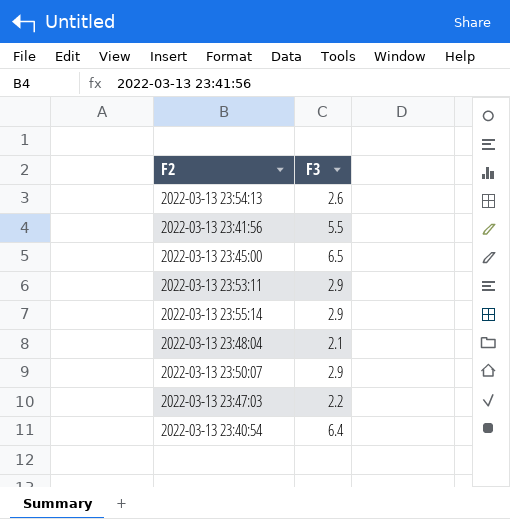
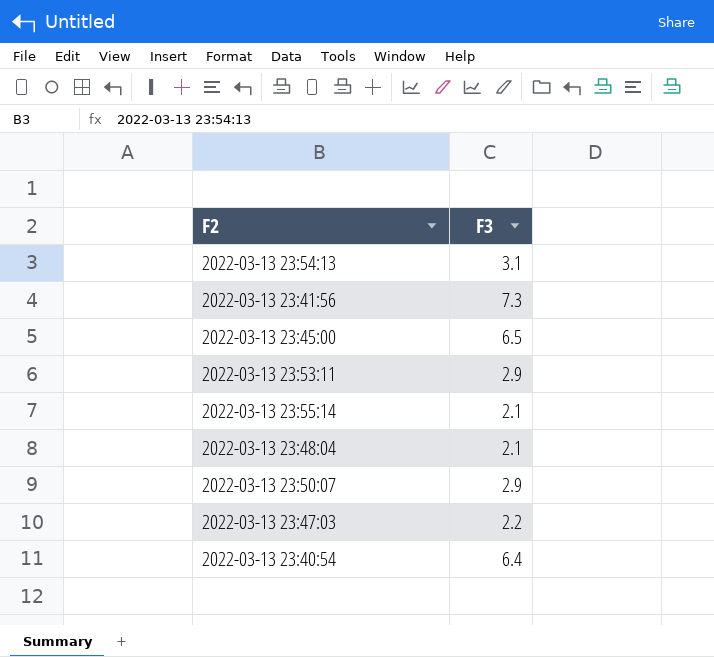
2022-03-13 23:54:13 | F3: 2.6 -> 3.1
2022-03-13 23:41:56 | F3: 5.5 -> 7.3
2022-03-13 23:55:14 | F3: 2.9 -> 2.1

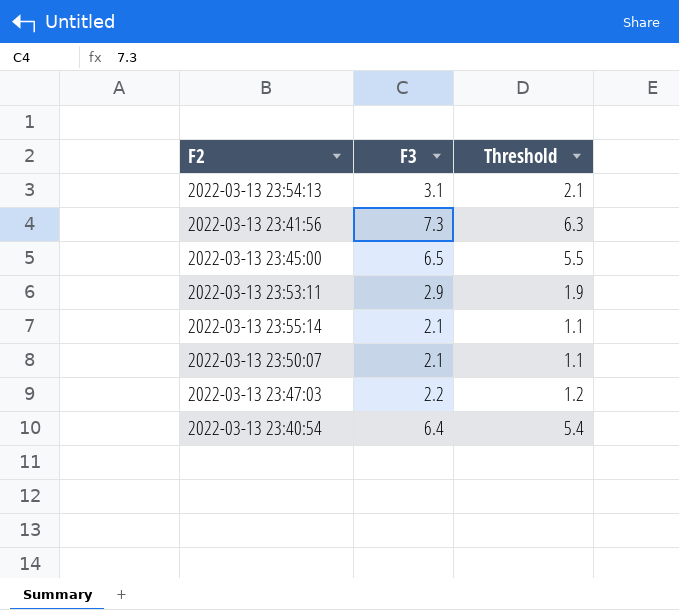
column Threshold | formula: none -> [F3] - 1
row 2022-03-13 23:48:04: 2.1 -> none
2022-03-13 23:50:07 | F3: 2.9 -> 2.1

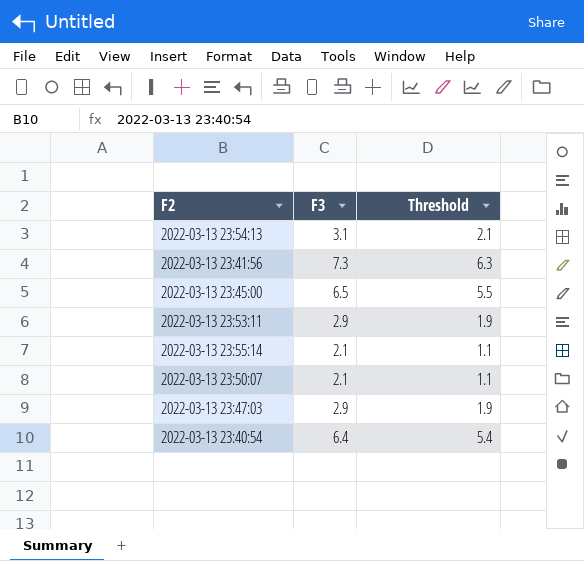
2022-03-13 23:47:03 | F3: 2.2 -> 2.9
2022-03-13 23:47:03 | Threshold: 1.2 -> 1.9

